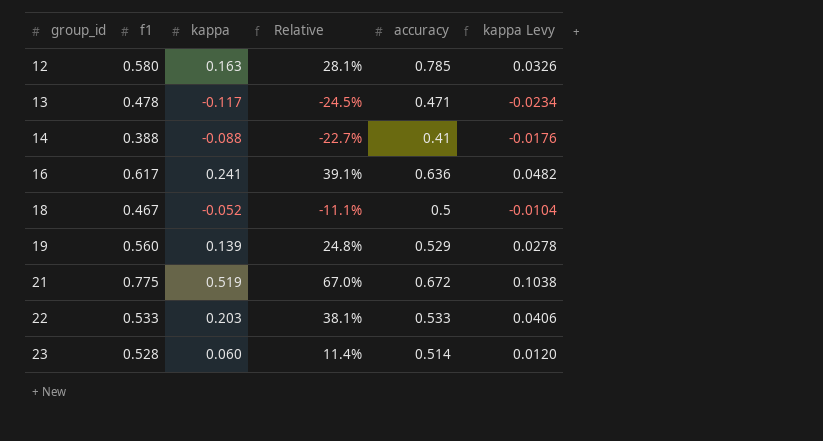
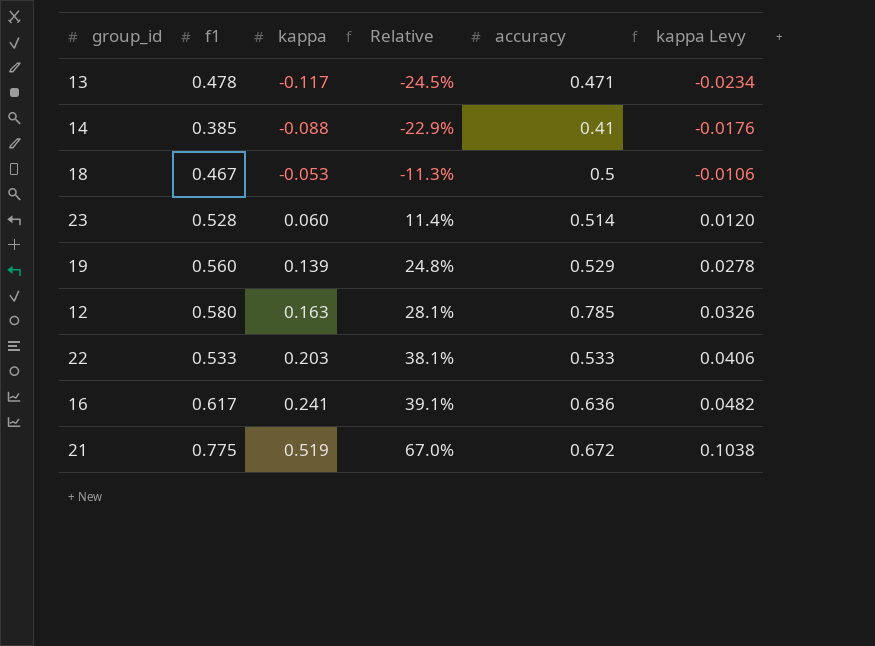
row order: group_id ascending -> kappa ascending
14 | f1: 0.388 -> 0.385
14 | Relative: -22.7% -> -22.9%
18 | kappa: -0.052 -> -0.053
18 | Relative: -11.1% -> -11.3%
18 | kappa Levy: -0.0104 -> -0.0106

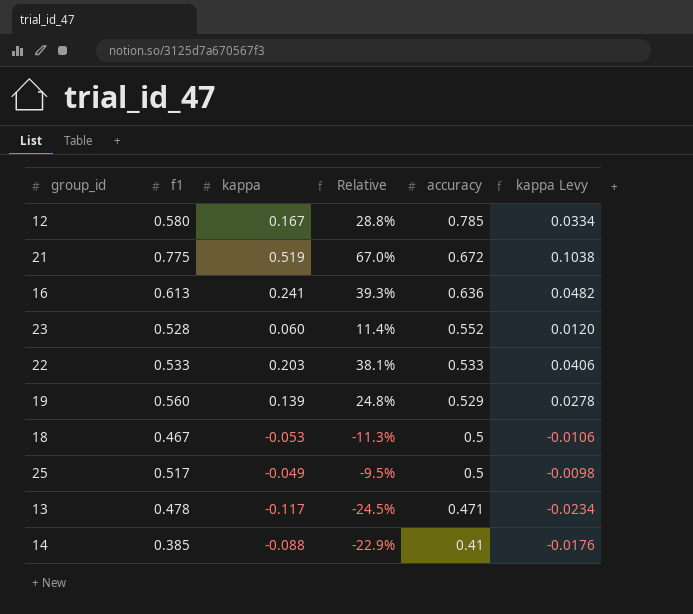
row order: kappa ascending -> accuracy descending
12 | kappa: 0.163 -> 0.167
12 | Relative: 28.1% -> 28.8%
12 | kappa Levy: 0.0326 -> 0.0334
16 | f1: 0.617 -> 0.613
16 | Relative: 39.1% -> 39.3%
23 | accuracy: 0.514 -> 0.552
row 25: none -> 0.517 | -0.049 | -9.5% | 0.5 | -0.0098

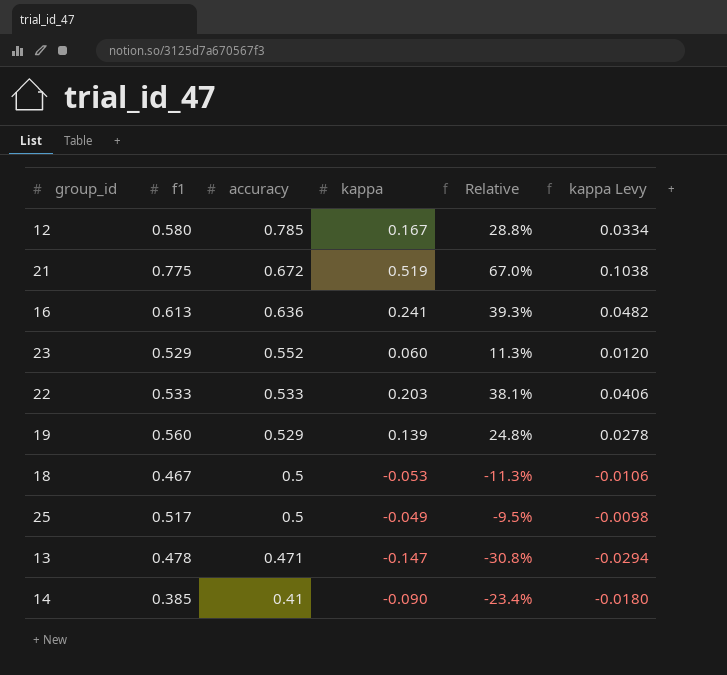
column accuracy | position: 5 -> 3
23 | f1: 0.528 -> 0.529
23 | Relative: 11.4% -> 11.3%
13 | kappa: -0.117 -> -0.147
13 | Relative: -24.5% -> -30.8%
13 | kappa Levy: -0.0234 -> -0.0294
14 | kappa: -0.088 -> -0.090
14 | Relative: -22.9% -> -23.4%
14 | kappa Levy: -0.0176 -> -0.0180

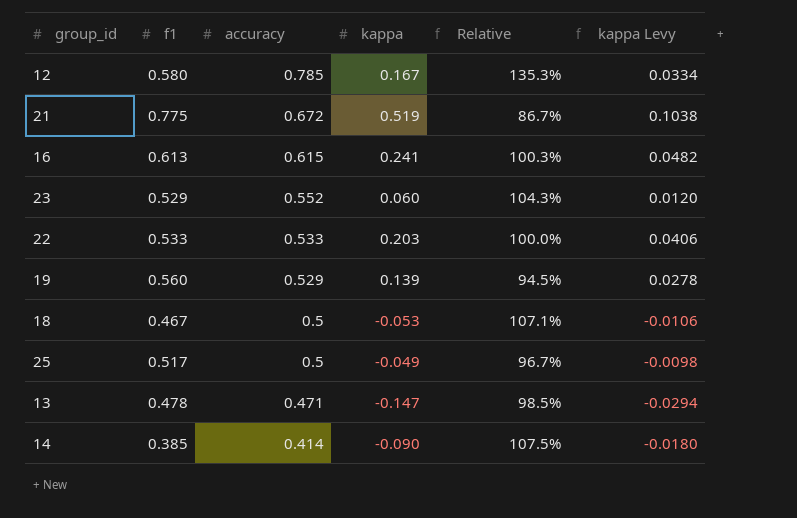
column Relative | formula: [kappa] / [f1] -> [accuracy] / [f1]
16 | accuracy: 0.636 -> 0.615
14 | accuracy: 0.41 -> 0.414

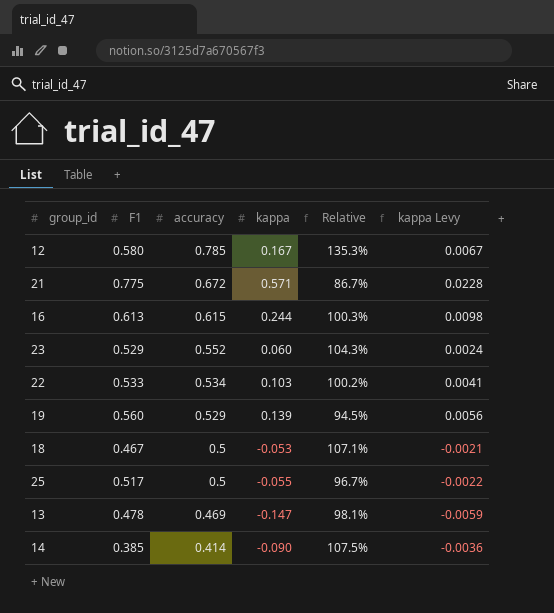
column name: f1 -> F1
column kappa Levy | formula: [kappa] * 0.2 -> [kappa] * 0.04
21 | kappa: 0.519 -> 0.571
16 | kappa: 0.241 -> 0.244
22 | accuracy: 0.533 -> 0.534
22 | kappa: 0.203 -> 0.103
22 | Relative: 100.0% -> 100.2%
25 | kappa: -0.049 -> -0.055
13 | accuracy: 0.471 -> 0.469
13 | Relative: 98.5% -> 98.1%

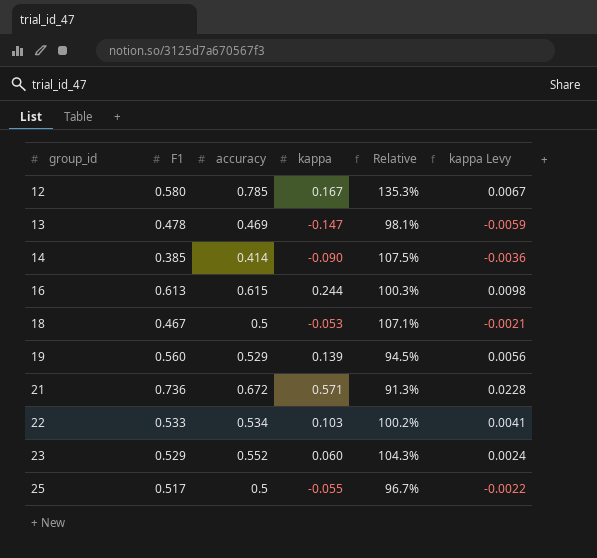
row order: accuracy descending -> group_id ascending
21 | F1: 0.775 -> 0.736
21 | Relative: 86.7% -> 91.3%

